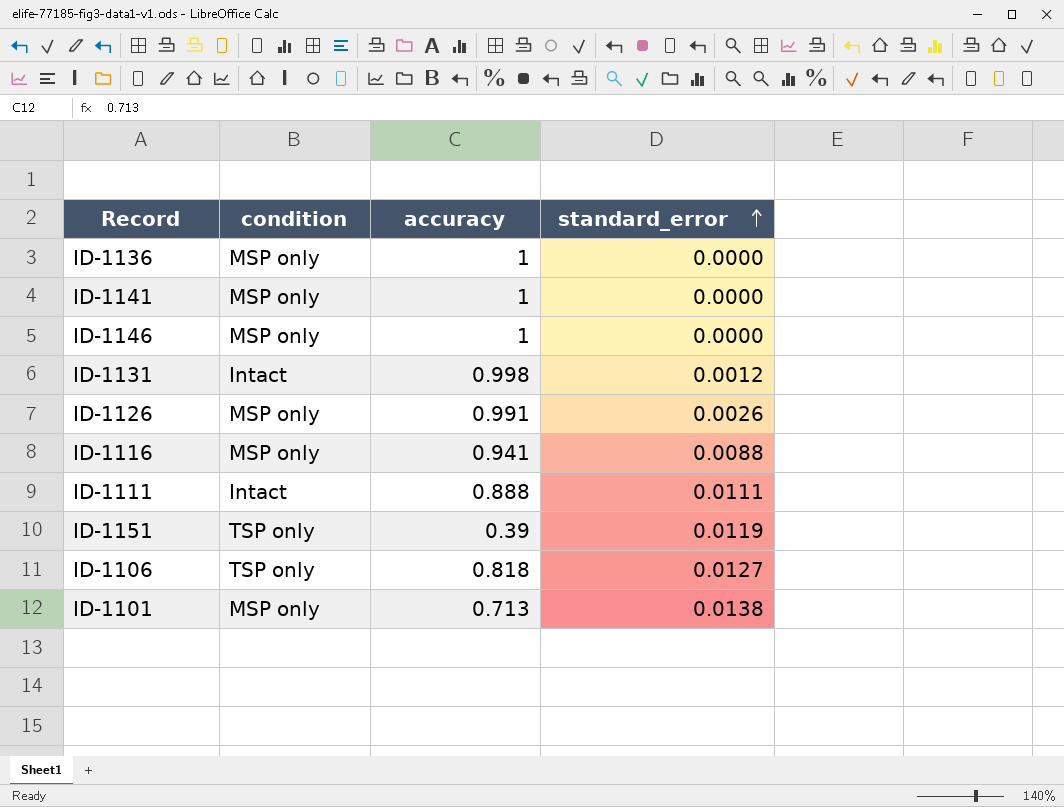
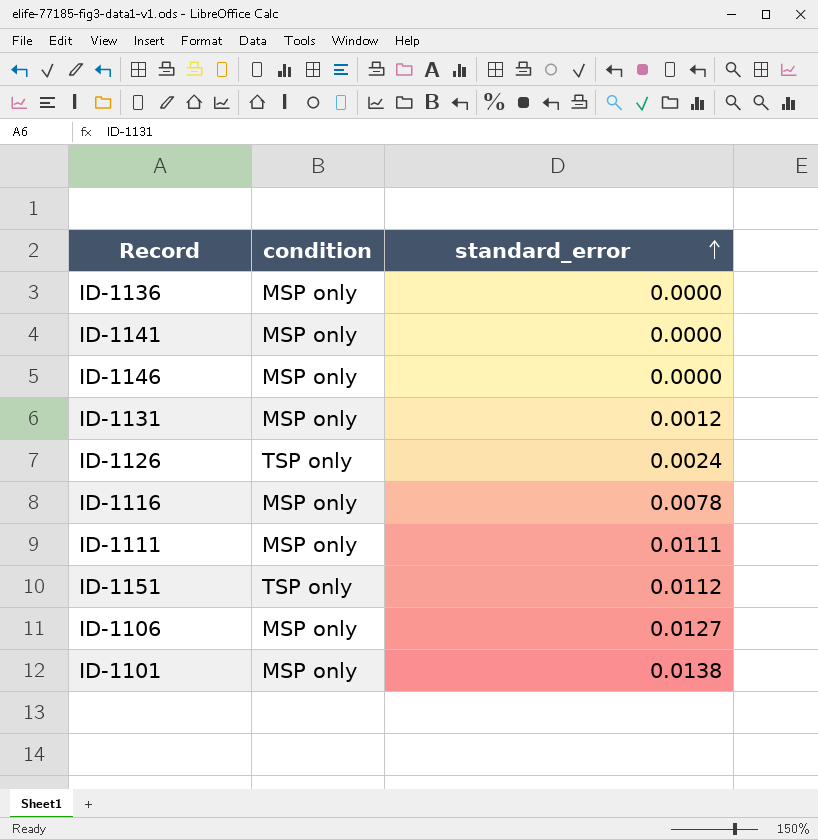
column accuracy | position: 3 -> none
ID-1131 | condition: Intact -> MSP only
ID-1126 | condition: MSP only -> TSP only
ID-1126 | standard_error: 0.0026 -> 0.0024
ID-1116 | standard_error: 0.0088 -> 0.0078
ID-1111 | condition: Intact -> MSP only
ID-1151 | standard_error: 0.0119 -> 0.0112
ID-1106 | condition: TSP only -> MSP only

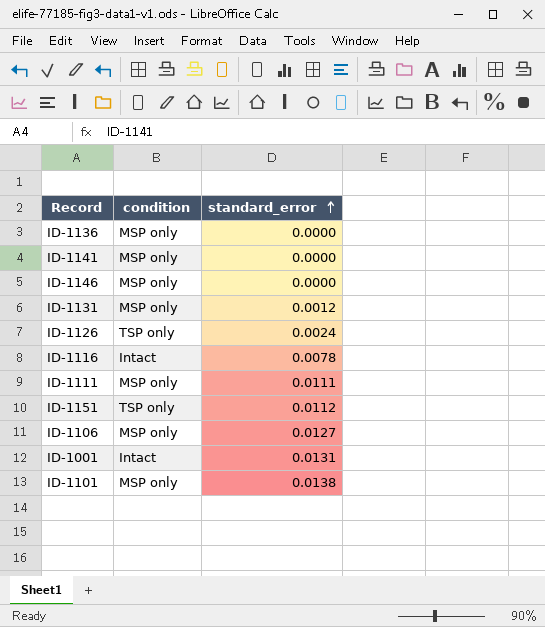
ID-1116 | condition: MSP only -> Intact
row ID-1001: none -> Intact | 0.0131

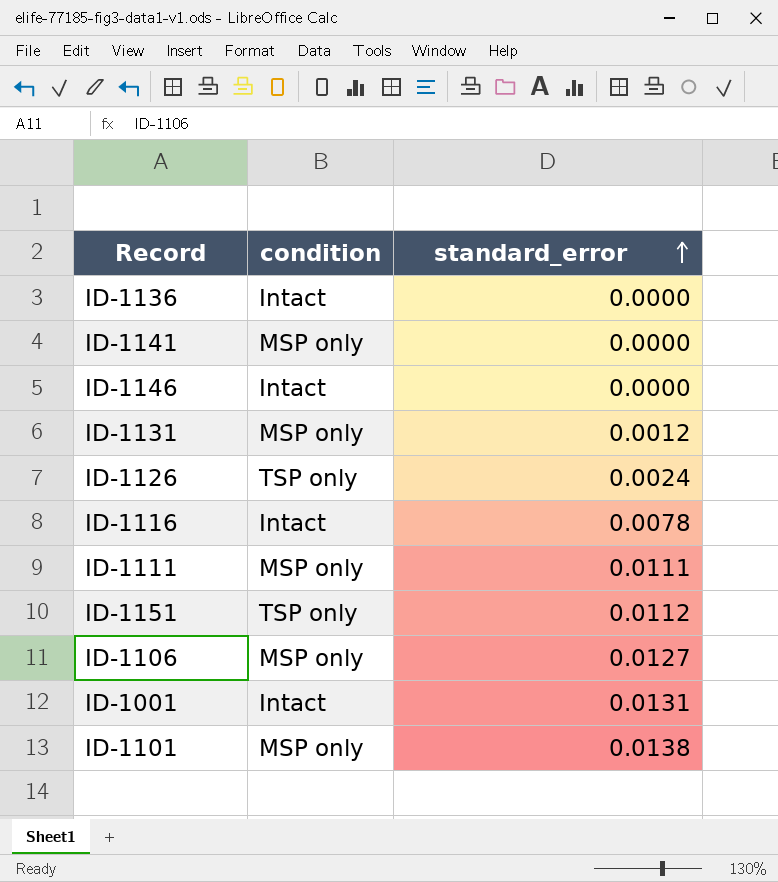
ID-1136 | condition: MSP only -> Intact
ID-1146 | condition: MSP only -> Intact

